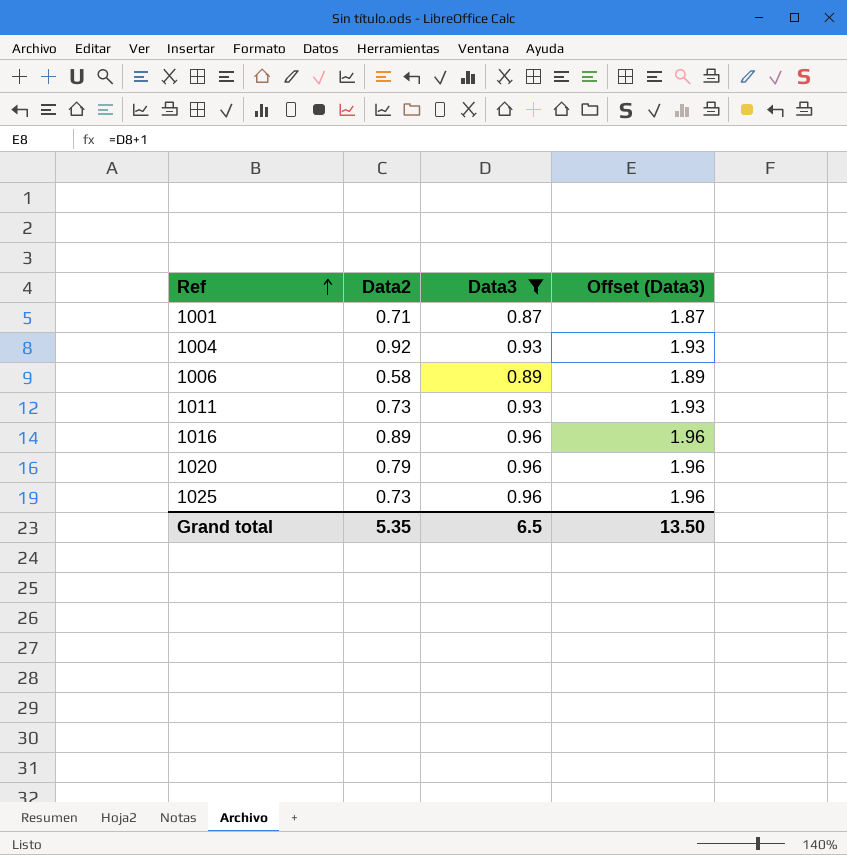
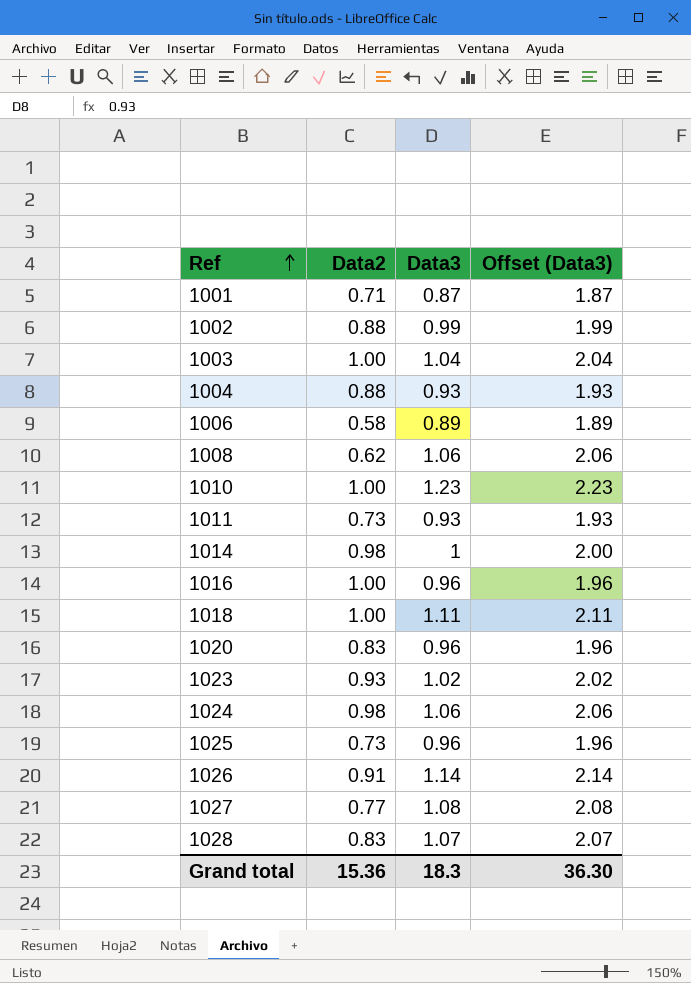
filter: Data3 <= 0.96 -> none
1004 | Data2: 0.92 -> 0.88
1016 | Data2: 0.89 -> 1.00
1020 | Data2: 0.79 -> 0.83
Grand total | Data2: 5.35 -> 15.36
Grand total | Data3: 6.5 -> 18.3
Grand total | Offset (Data3): 13.50 -> 36.30

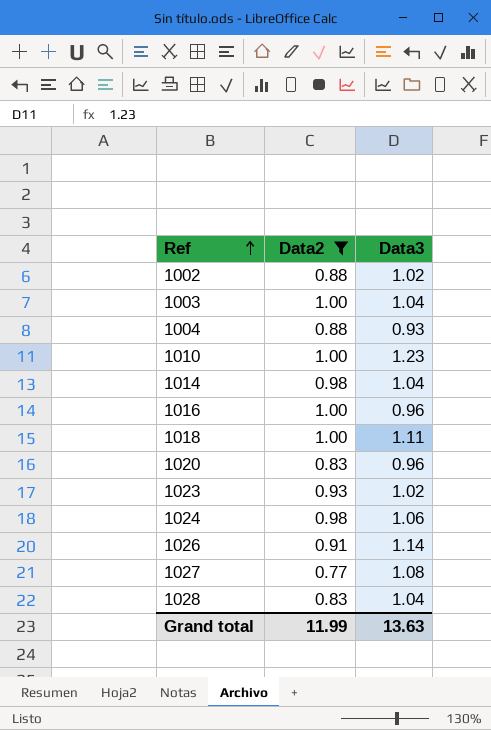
filter: none -> Data2 >= 0.77
column Offset (Data3) | formula: [Data3] + 1 -> none
1002 | Data3: 0.99 -> 1.02
1014 | Data3: 1 -> 1.04
1028 | Data3: 1.07 -> 1.04
Grand total | Data2: 15.36 -> 11.99
Grand total | Data3: 18.3 -> 13.63

